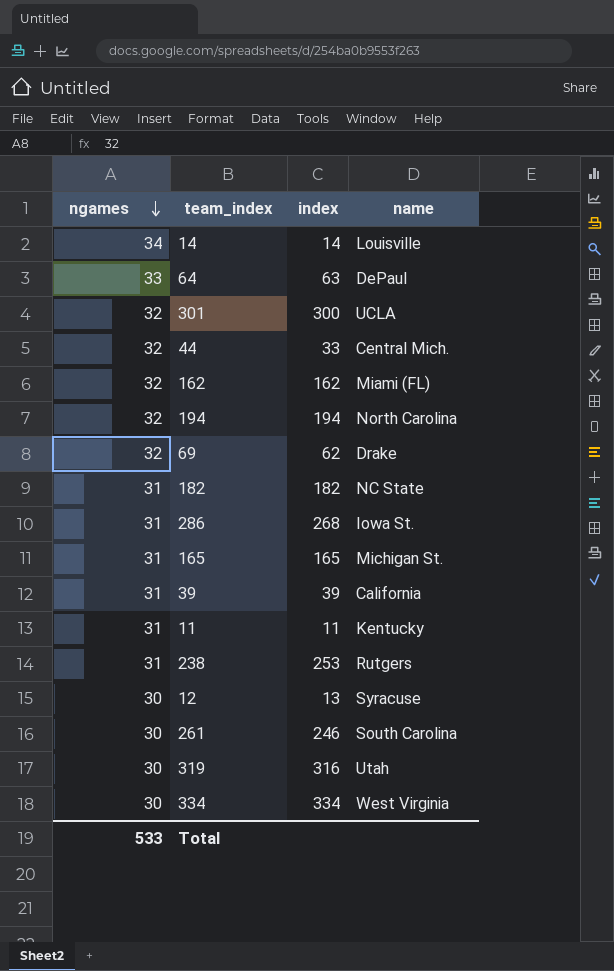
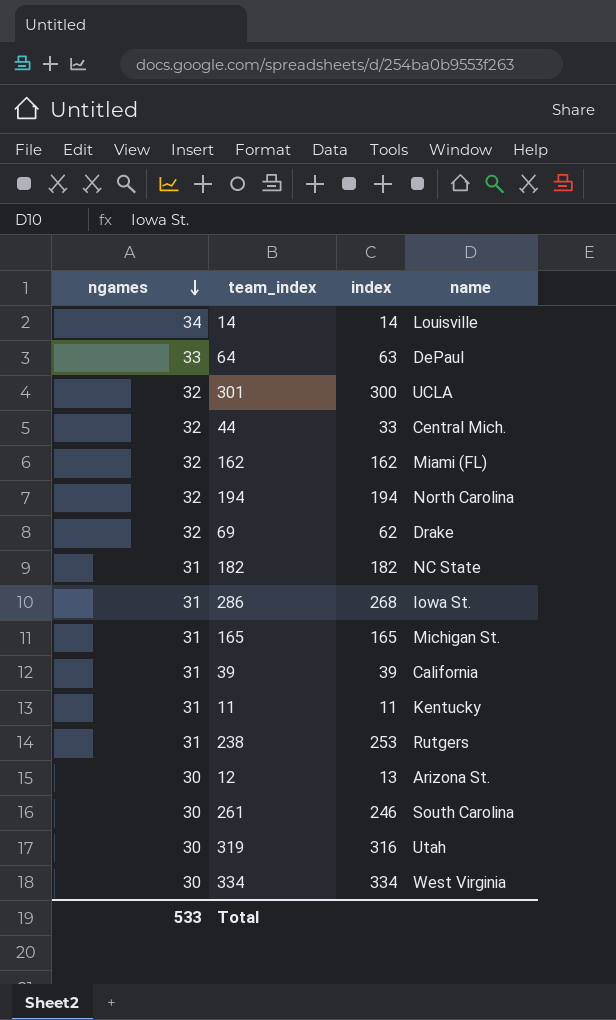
12 | name: Syracuse -> Arizona St.

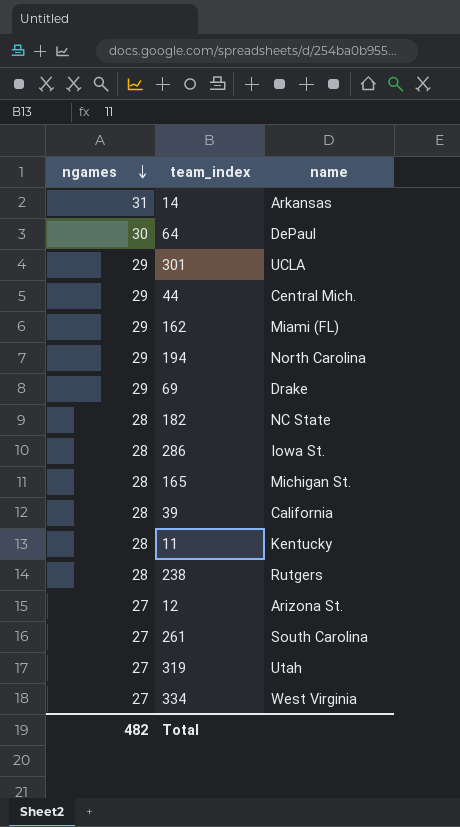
column index | position: 3 -> none
14 | ngames: 34 -> 31
14 | name: Louisville -> Arkansas
64 | ngames: 33 -> 30
301 | ngames: 32 -> 29
44 | ngames: 32 -> 29
162 | ngames: 32 -> 29
194 | ngames: 32 -> 29
69 | ngames: 32 -> 29
182 | ngames: 31 -> 28
286 | ngames: 31 -> 28
165 | ngames: 31 -> 28
39 | ngames: 31 -> 28
11 | ngames: 31 -> 28
238 | ngames: 31 -> 28
12 | ngames: 30 -> 27
261 | ngames: 30 -> 27
319 | ngames: 30 -> 27
334 | ngames: 30 -> 27
Total | ngames: 533 -> 482

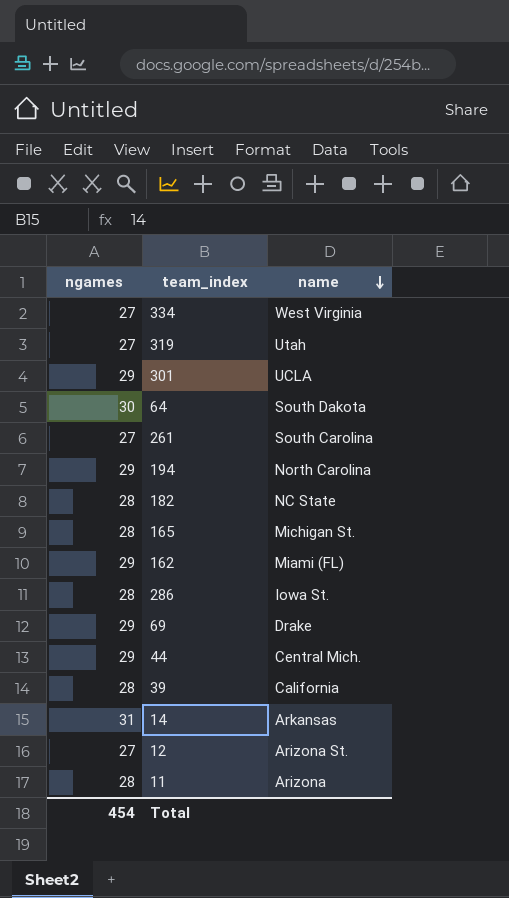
row order: ngames descending -> name descending
row 238: 28 | Rutgers -> none
64 | name: DePaul -> South Dakota
11 | name: Kentucky -> Arizona
Total | ngames: 482 -> 454

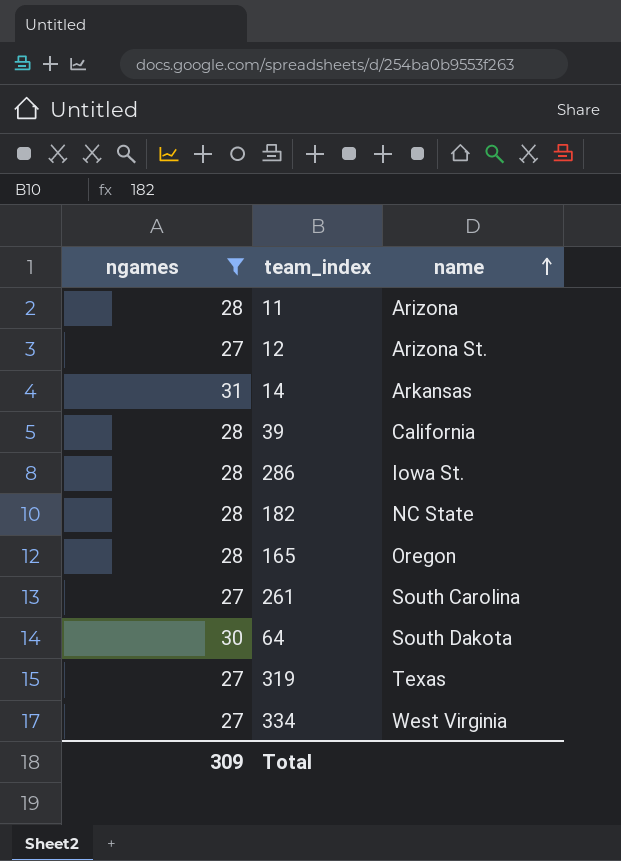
filter: none -> ngames != 29
row order: name descending -> name ascending
165 | name: Michigan St. -> Oregon
319 | name: Utah -> Texas
Total | ngames: 454 -> 309

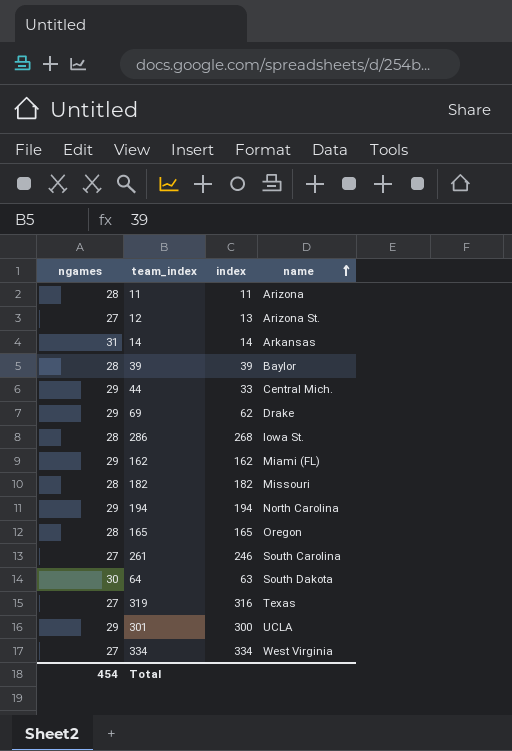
filter: ngames != 29 -> none
column index | position: none -> 3
39 | name: California -> Baylor
182 | name: NC State -> Missouri
Total | ngames: 309 -> 454

